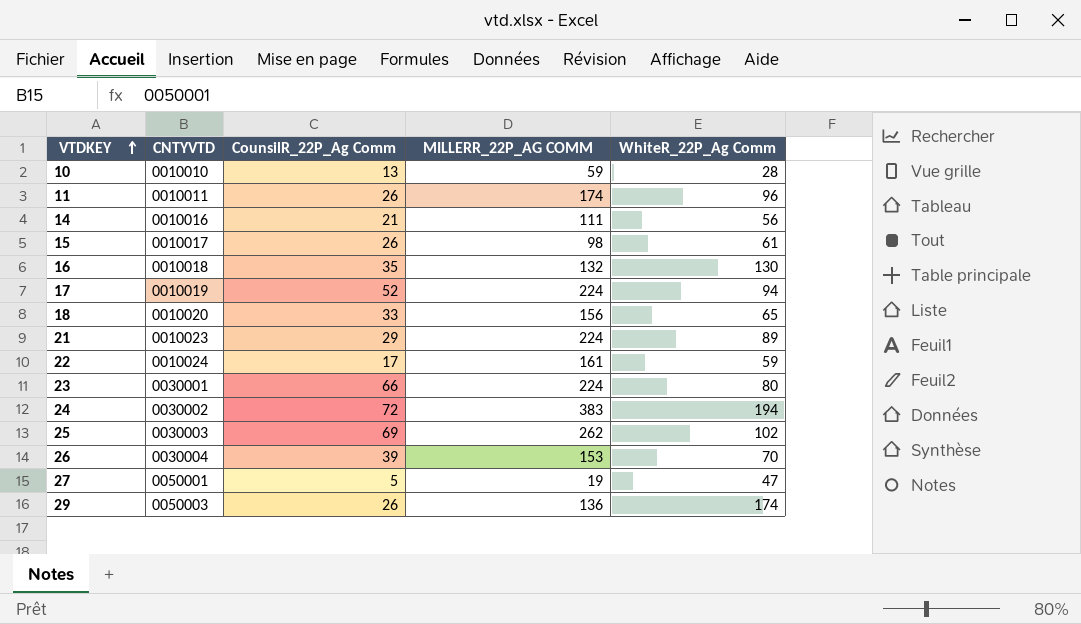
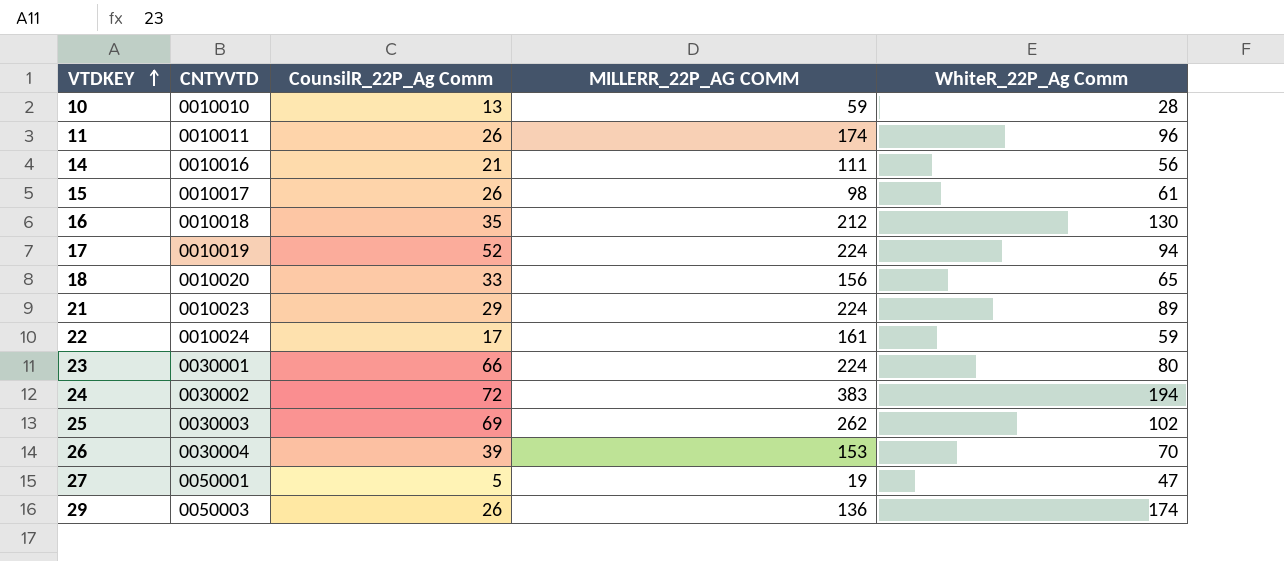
16 | MILLERR_22P_AG COMM: 132 -> 212

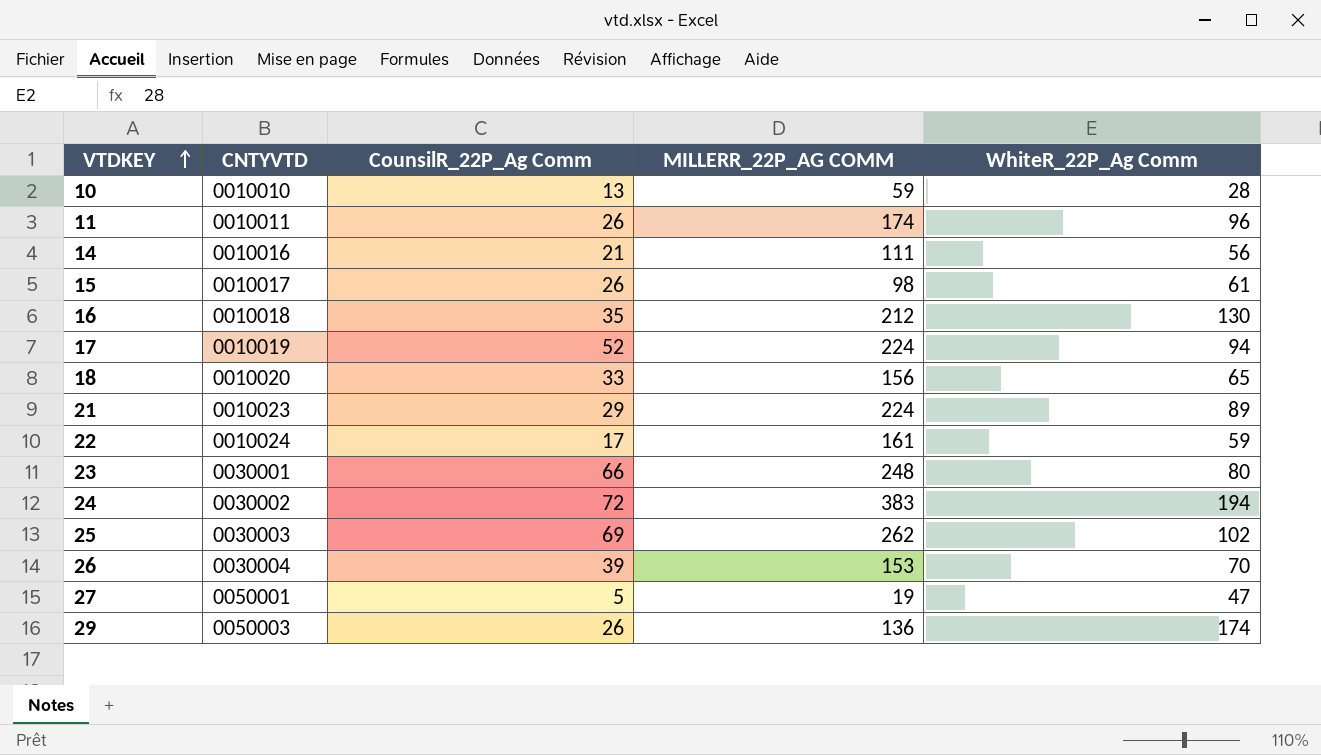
23 | MILLERR_22P_AG COMM: 224 -> 248

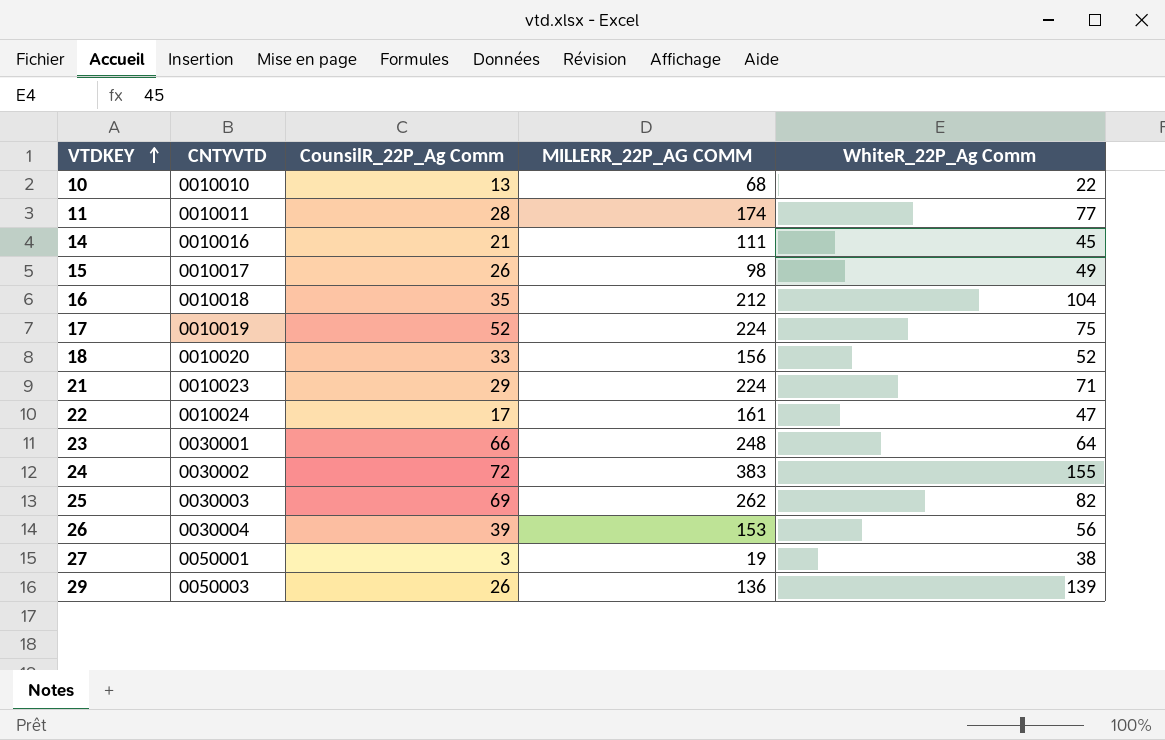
10 | MILLERR_22P_AG COMM: 59 -> 68
10 | WhiteR_22P_Ag Comm: 28 -> 22
11 | CounsilR_22P_Ag Comm: 26 -> 28
11 | WhiteR_22P_Ag Comm: 96 -> 77
14 | WhiteR_22P_Ag Comm: 56 -> 45
15 | WhiteR_22P_Ag Comm: 61 -> 49
16 | WhiteR_22P_Ag Comm: 130 -> 104
17 | WhiteR_22P_Ag Comm: 94 -> 75
18 | WhiteR_22P_Ag Comm: 65 -> 52
21 | WhiteR_22P_Ag Comm: 89 -> 71
22 | WhiteR_22P_Ag Comm: 59 -> 47
23 | WhiteR_22P_Ag Comm: 80 -> 64
24 | WhiteR_22P_Ag Comm: 194 -> 155
25 | WhiteR_22P_Ag Comm: 102 -> 82
26 | WhiteR_22P_Ag Comm: 70 -> 56
27 | CounsilR_22P_Ag Comm: 5 -> 3
27 | WhiteR_22P_Ag Comm: 47 -> 38
29 | WhiteR_22P_Ag Comm: 174 -> 139

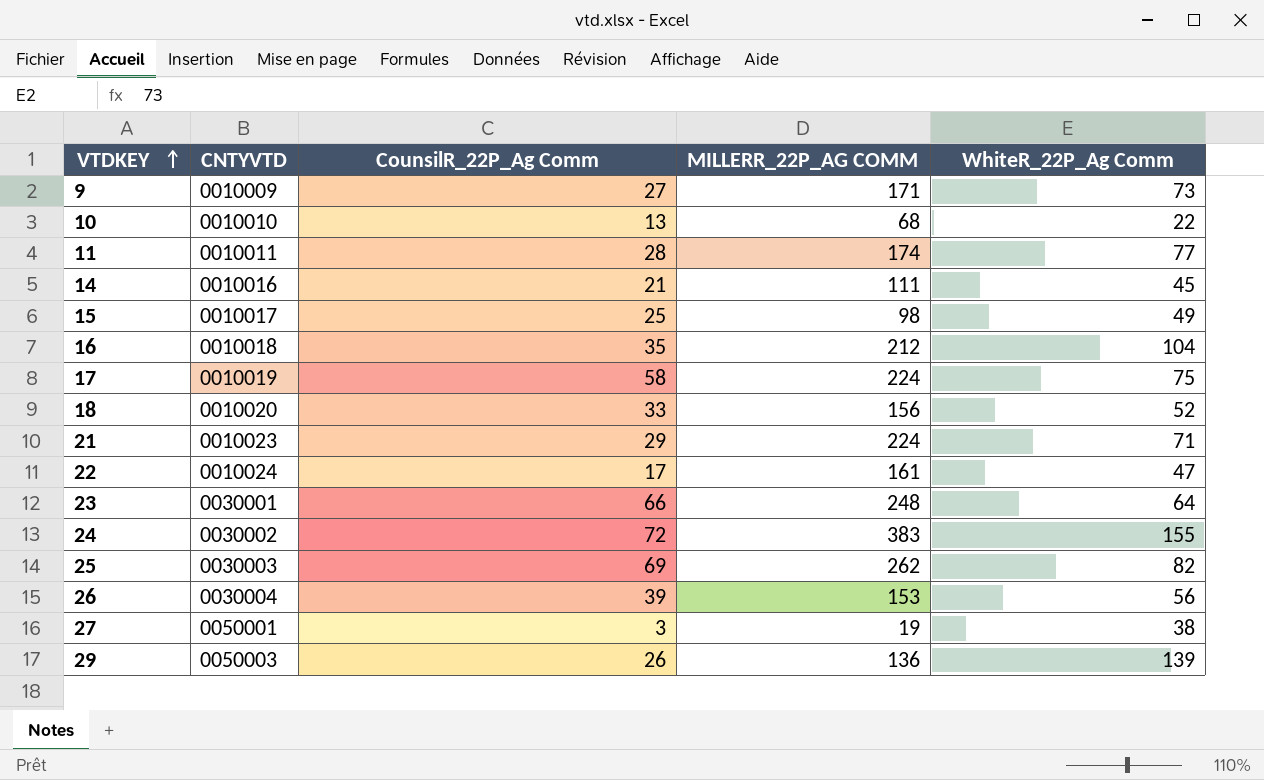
row 9: none -> 0010009 | 27 | 171 | 73
15 | CounsilR_22P_Ag Comm: 26 -> 25
17 | CounsilR_22P_Ag Comm: 52 -> 58

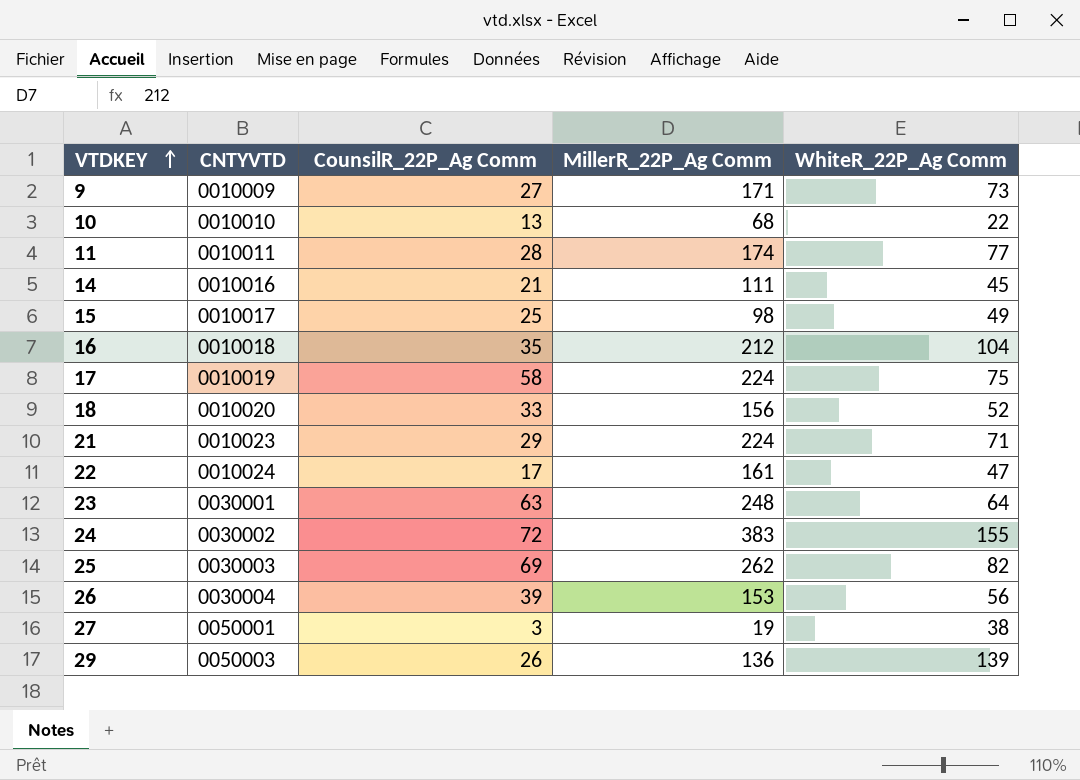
column name: MILLERR_22P_AG COMM -> MillerR_22P_Ag Comm
23 | CounsilR_22P_Ag Comm: 66 -> 63

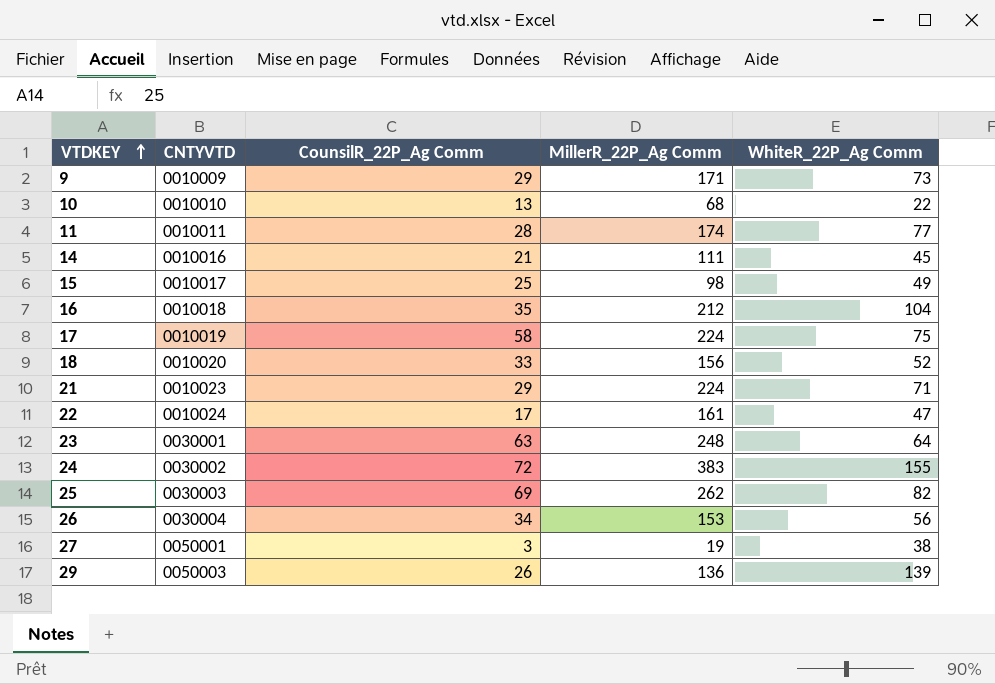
9 | CounsilR_22P_Ag Comm: 27 -> 29
26 | CounsilR_22P_Ag Comm: 39 -> 34

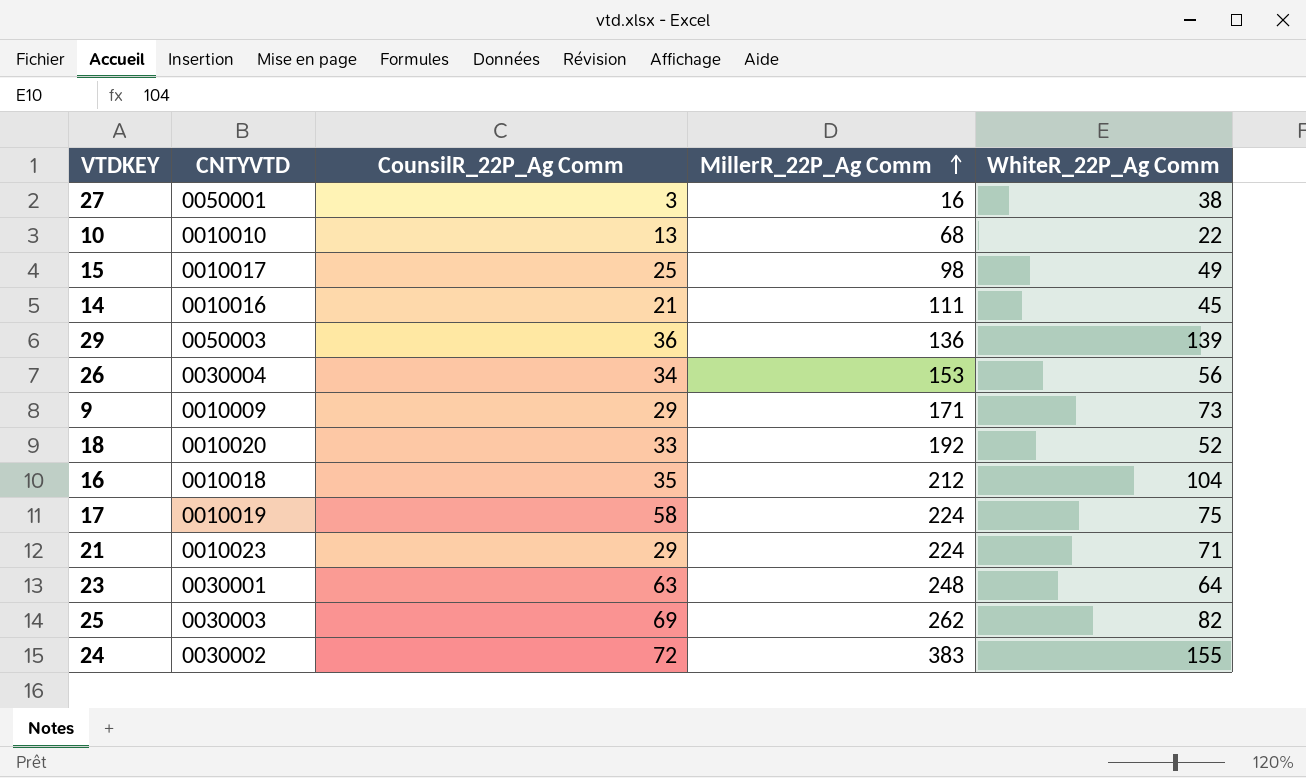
row order: VTDKEY ascending -> MillerR_22P_Ag Comm ascending
row 11: 0010011 | 28 | 174 | 77 -> none
row 22: 0010024 | 17 | 161 | 47 -> none
27 | MillerR_22P_Ag Comm: 19 -> 16
29 | CounsilR_22P_Ag Comm: 26 -> 36
18 | MillerR_22P_Ag Comm: 156 -> 192

